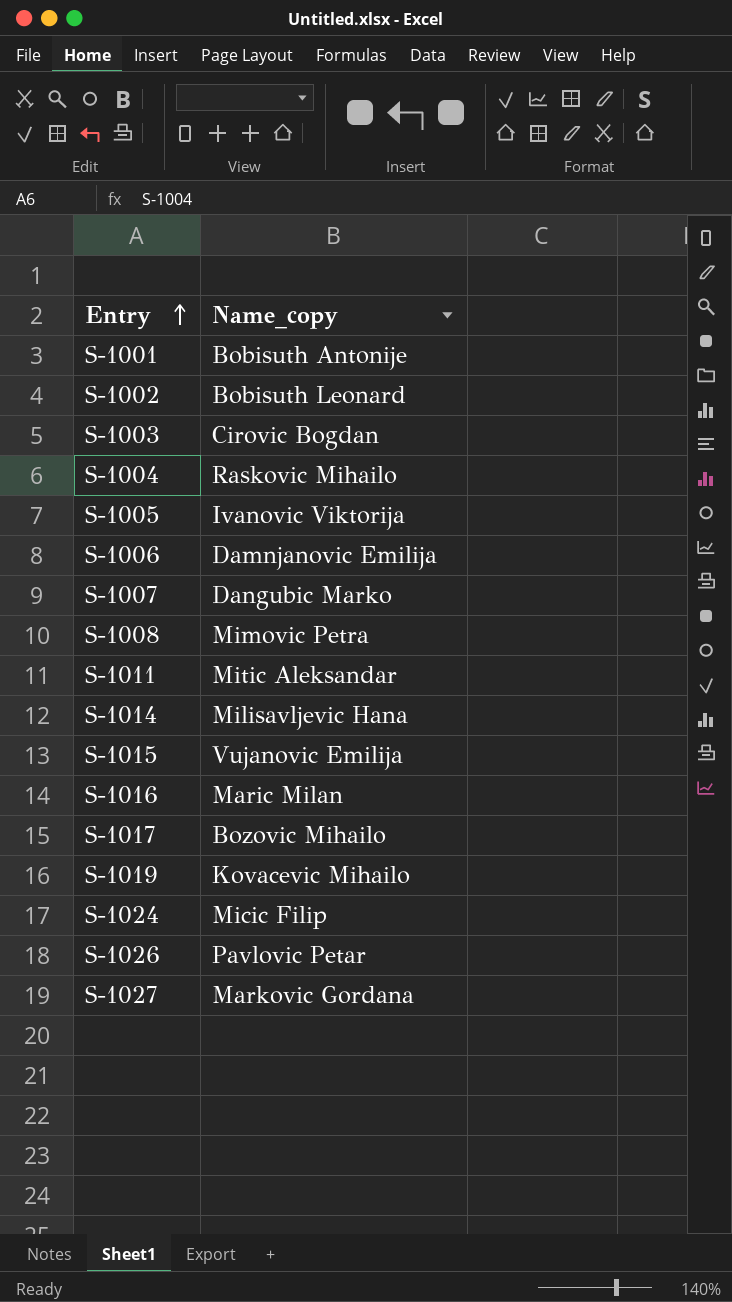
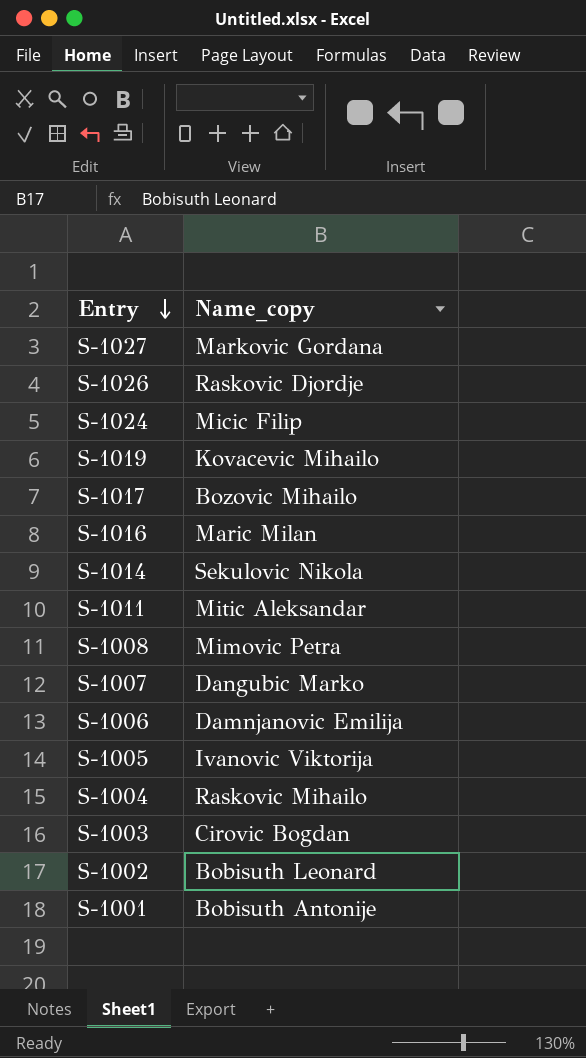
row order: Entry ascending -> Entry descending
row S-1015: Vujanovic Emilija -> none
S-1026 | Name_copy: Pavlovic Petar -> Raskovic Djordje
S-1014 | Name_copy: Milisavljevic Hana -> Sekulovic Nikola

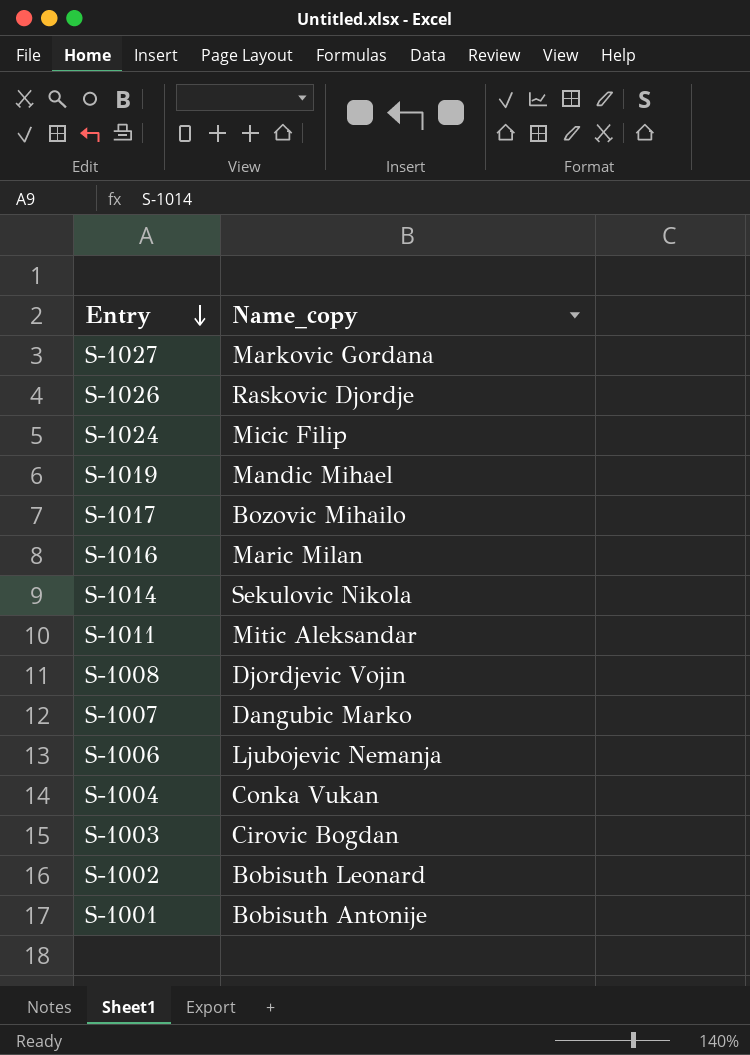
row S-1005: Ivanovic Viktorija -> none
S-1019 | Name_copy: Kovacevic Mihailo -> Mandic Mihael
S-1008 | Name_copy: Mimovic Petra -> Djordjevic Vojin
S-1006 | Name_copy: Damnjanovic Emilija -> Ljubojevic Nemanja
S-1004 | Name_copy: Raskovic Mihailo -> Conka Vukan

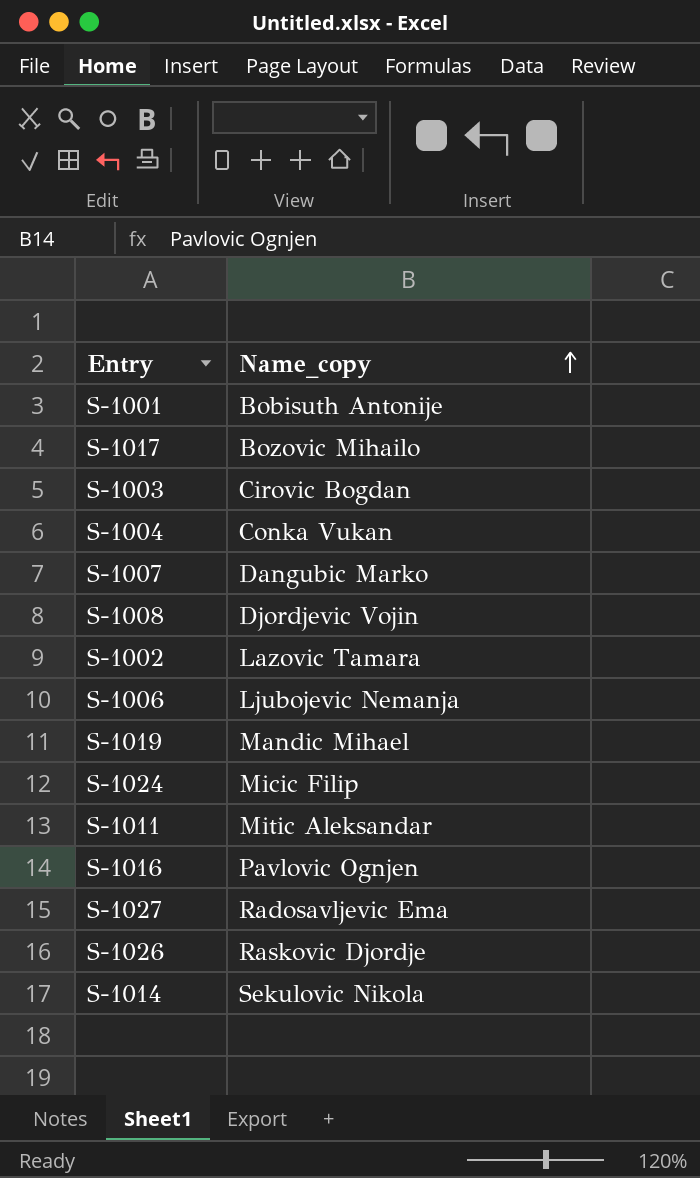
row order: Entry descending -> Name_copy ascending
S-1002 | Name_copy: Bobisuth Leonard -> Lazovic Tamara
S-1016 | Name_copy: Maric Milan -> Pavlovic Ognjen
S-1027 | Name_copy: Markovic Gordana -> Radosavljevic Ema

